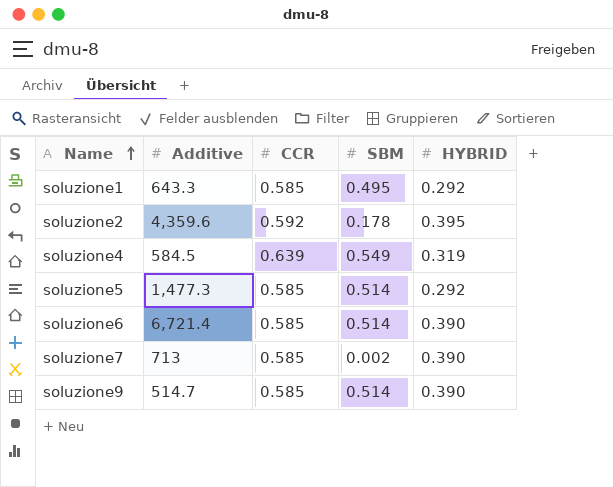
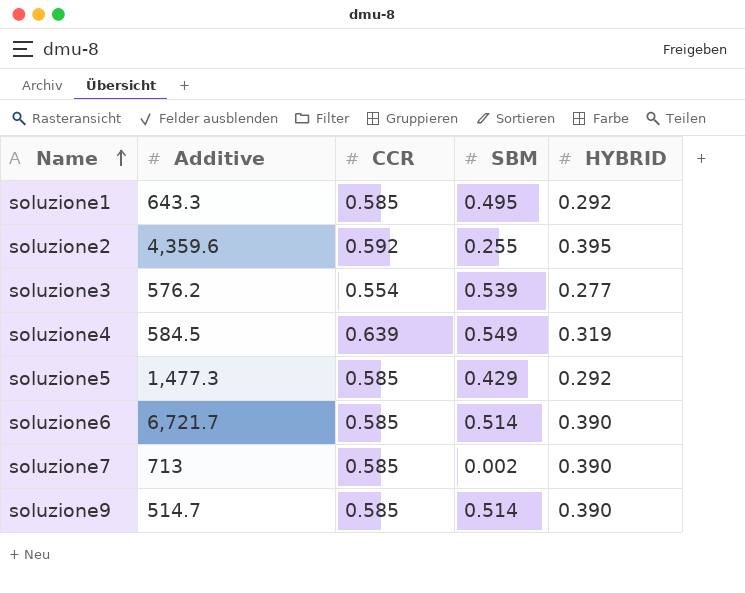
soluzione2 | SBM: 0.178 -> 0.255
row soluzione3: none -> 576.2 | 0.554 | 0.539 | 0.277
soluzione5 | SBM: 0.514 -> 0.429
soluzione6 | Additive: 6,721.4 -> 6,721.7

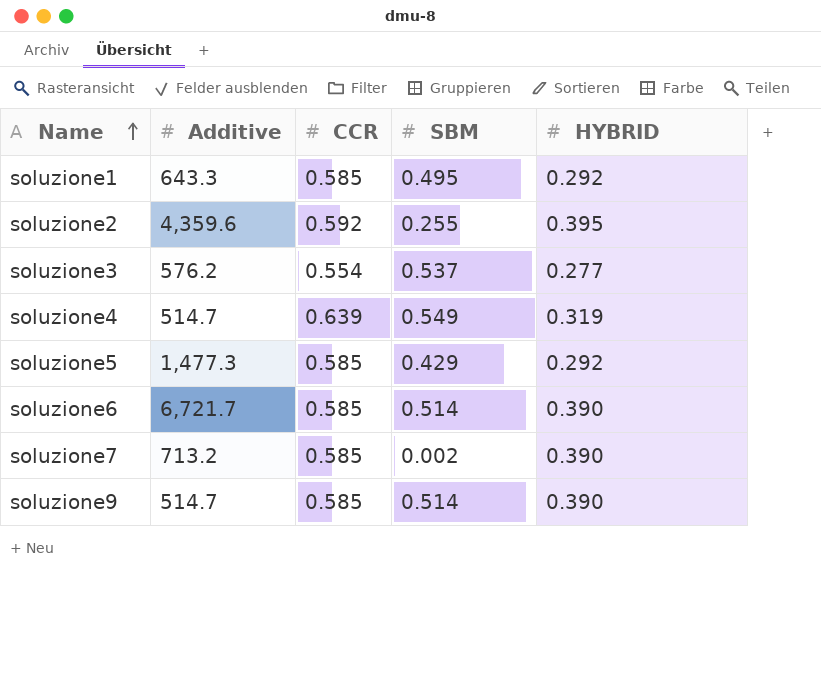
soluzione3 | SBM: 0.539 -> 0.537
soluzione4 | Additive: 584.5 -> 514.7
soluzione7 | Additive: 713 -> 713.2

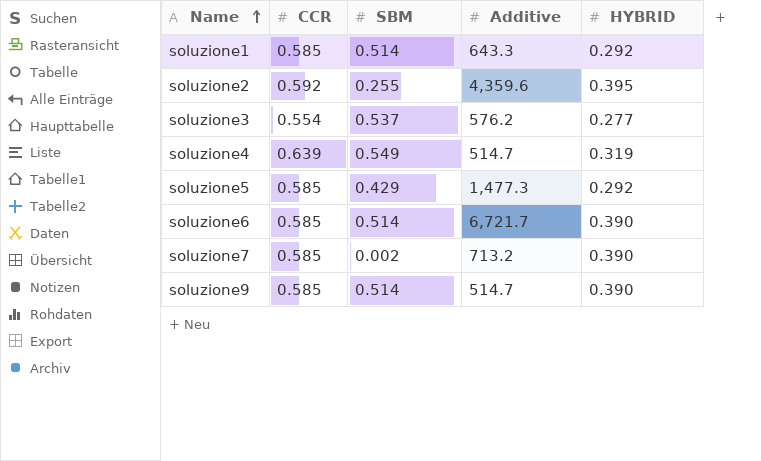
column Additive | position: 2 -> 4
soluzione1 | SBM: 0.495 -> 0.514

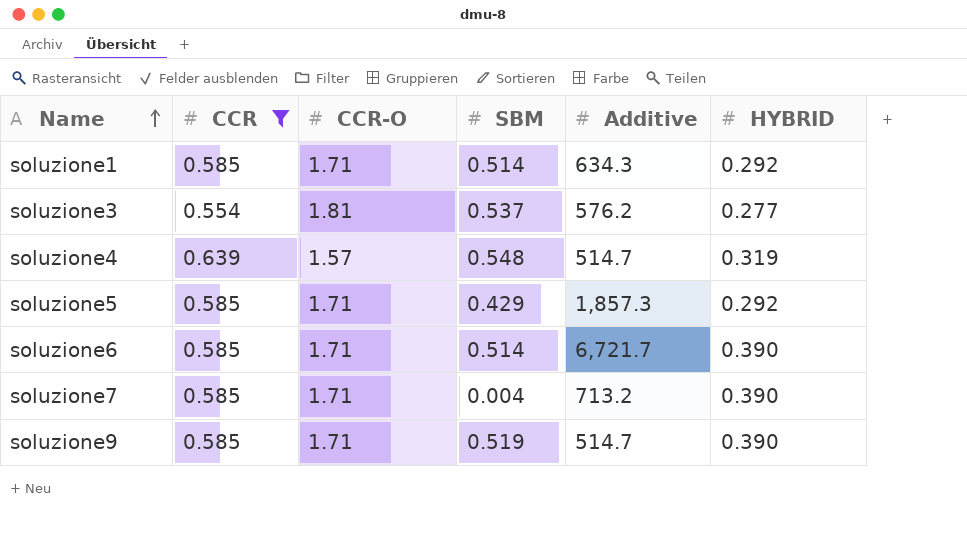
filter: none -> CCR != 0.592
column CCR-O | position: none -> 3
soluzione1 | Additive: 643.3 -> 634.3
soluzione4 | SBM: 0.549 -> 0.548
soluzione5 | Additive: 1,477.3 -> 1,857.3
soluzione7 | SBM: 0.002 -> 0.004
soluzione9 | SBM: 0.514 -> 0.519

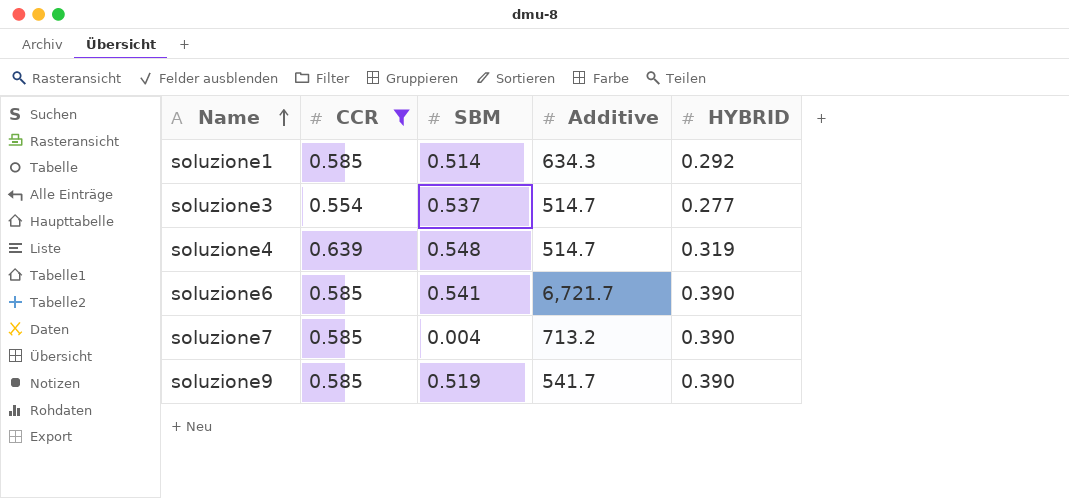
column CCR-O | position: 3 -> none
row soluzione5: 0.585 | 1.71 | 0.429 | 1,857.3 | 0.292 -> none
soluzione3 | Additive: 576.2 -> 514.7
soluzione6 | SBM: 0.514 -> 0.541
soluzione9 | Additive: 514.7 -> 541.7

